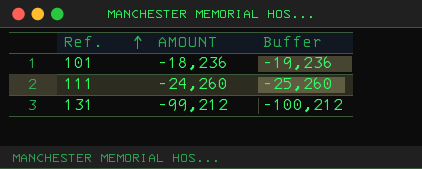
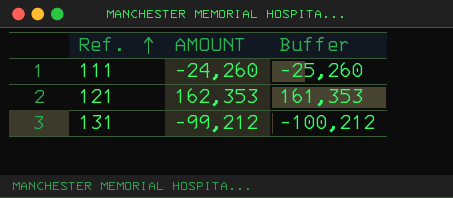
row 101: -18,236 | -19,236 -> none
row 121: none -> 162,353 | 161,353

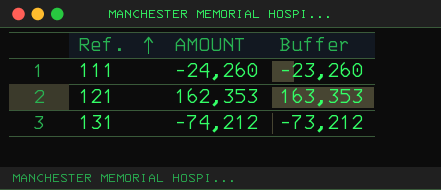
column Buffer | formula: [AMOUNT] - 1000 -> [AMOUNT] + 1000
131 | AMOUNT: -99,212 -> -74,212

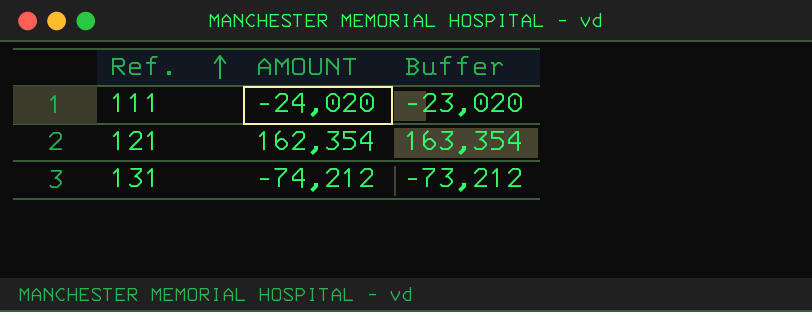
111 | AMOUNT: -24,260 -> -24,020
111 | Buffer: -23,260 -> -23,020
121 | AMOUNT: 162,353 -> 162,354
121 | Buffer: 163,353 -> 163,354

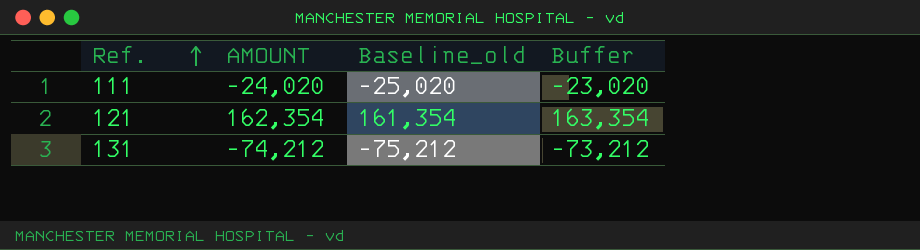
column Baseline_old | formula: none -> [AMOUNT] - 1000

